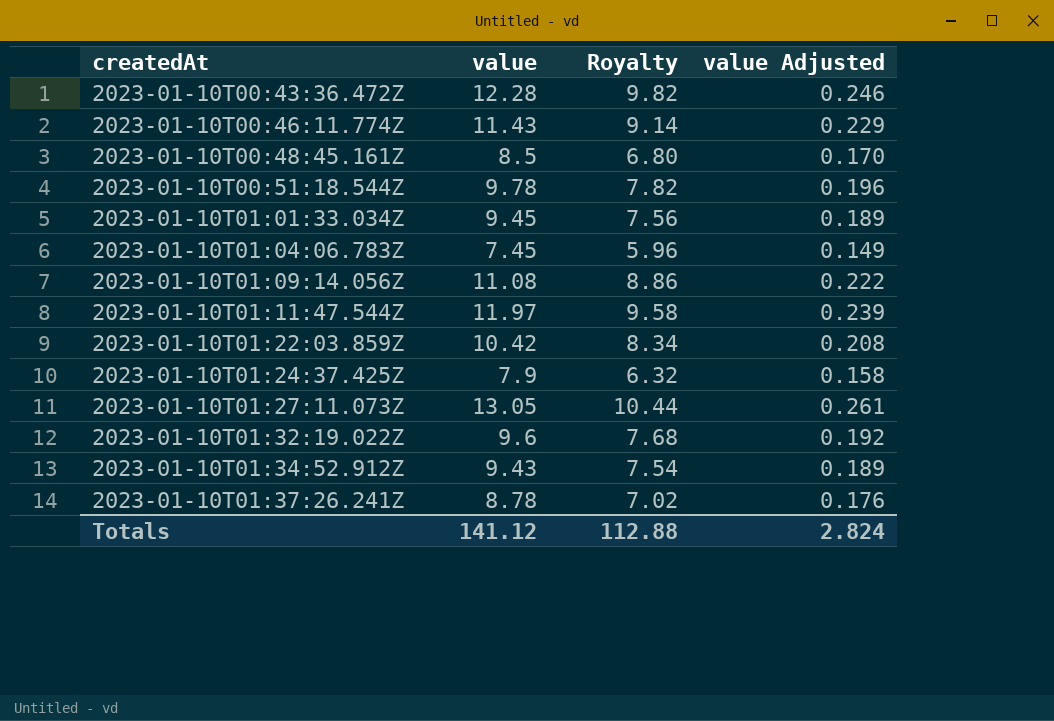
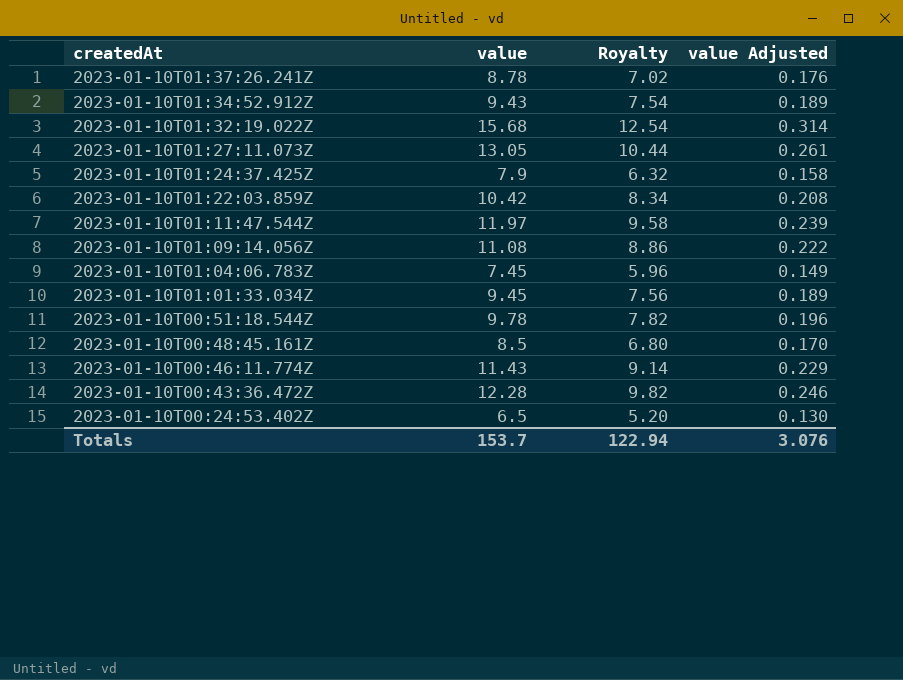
row order: createdAt ascending -> createdAt descending
2023-01-10T01:32:19.022Z | value: 9.6 -> 15.68
2023-01-10T01:32:19.022Z | Royalty: 7.68 -> 12.54
2023-01-10T01:32:19.022Z | value Adjusted: 0.192 -> 0.314
row 2023-01-10T00:24:53.402Z: none -> 6.5 | 5.20 | 0.130
Totals | value: 141.12 -> 153.7
Totals | Royalty: 112.88 -> 122.94
Totals | value Adjusted: 2.824 -> 3.076

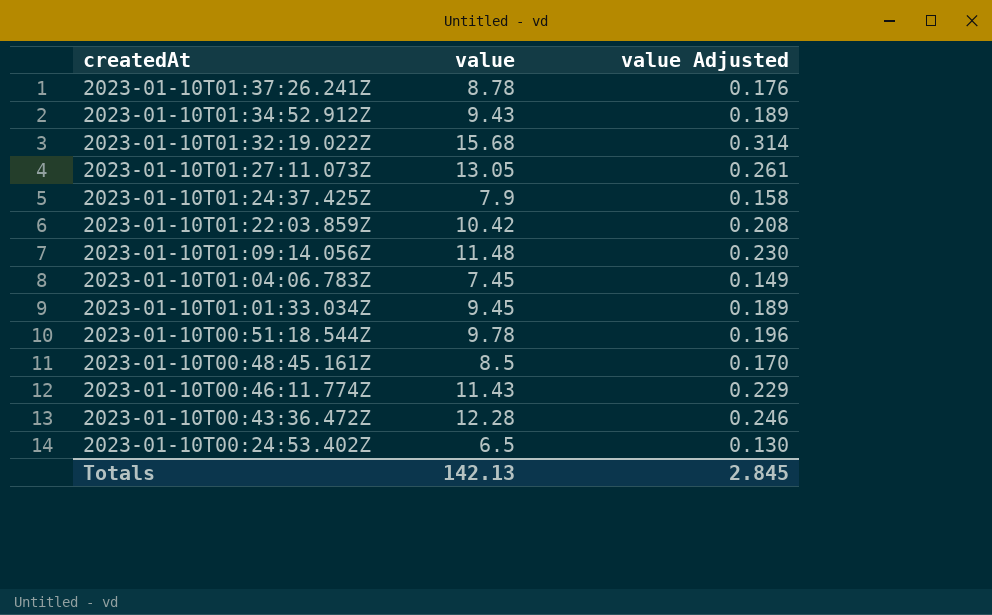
column Royalty | formula: [value] * 0.8 -> none
row 2023-01-10T01:11:47.544Z: 11.97 | 9.58 | 0.239 -> none
2023-01-10T01:09:14.056Z | value: 11.08 -> 11.48
2023-01-10T01:09:14.056Z | value Adjusted: 0.222 -> 0.230
Totals | value: 153.7 -> 142.13
Totals | value Adjusted: 3.076 -> 2.845

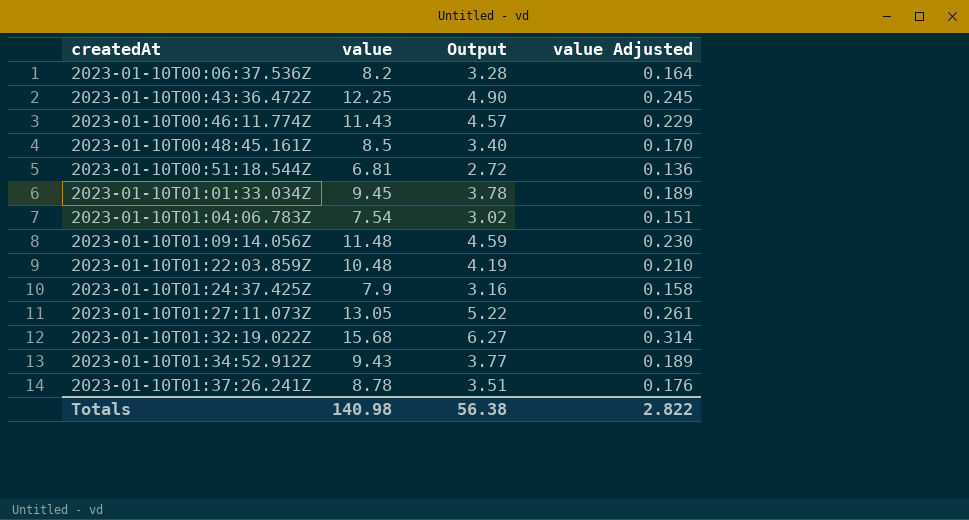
row order: createdAt descending -> createdAt ascending
column Output | formula: none -> [value] * 0.4
row 2023-01-10T00:24:53.402Z: 6.5 | 0.130 -> none
row 2023-01-10T00:06:37.536Z: none -> 8.2 | 3.28 | 0.164
2023-01-10T00:43:36.472Z | value: 12.28 -> 12.25
2023-01-10T00:43:36.472Z | value Adjusted: 0.246 -> 0.245
2023-01-10T00:51:18.544Z | value: 9.78 -> 6.81
2023-01-10T00:51:18.544Z | value Adjusted: 0.196 -> 0.136
2023-01-10T01:04:06.783Z | value: 7.45 -> 7.54
2023-01-10T01:04:06.783Z | value Adjusted: 0.149 -> 0.151
2023-01-10T01:22:03.859Z | value: 10.42 -> 10.48
2023-01-10T01:22:03.859Z | value Adjusted: 0.208 -> 0.210
Totals | value: 142.13 -> 140.98
Totals | value Adjusted: 2.845 -> 2.822

